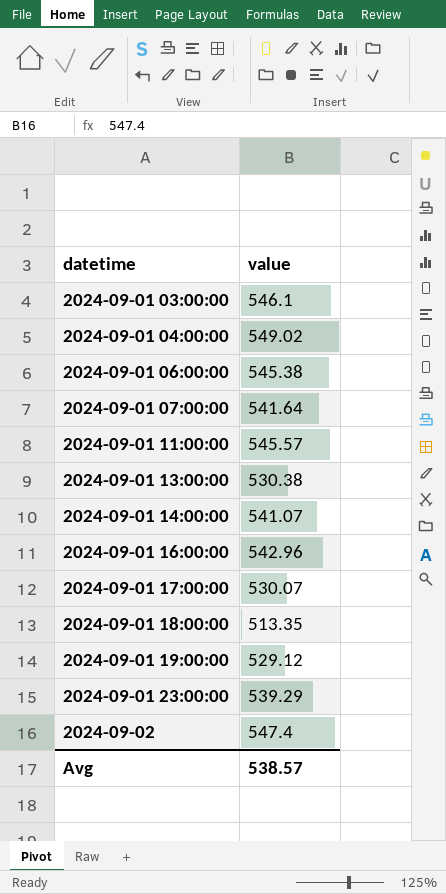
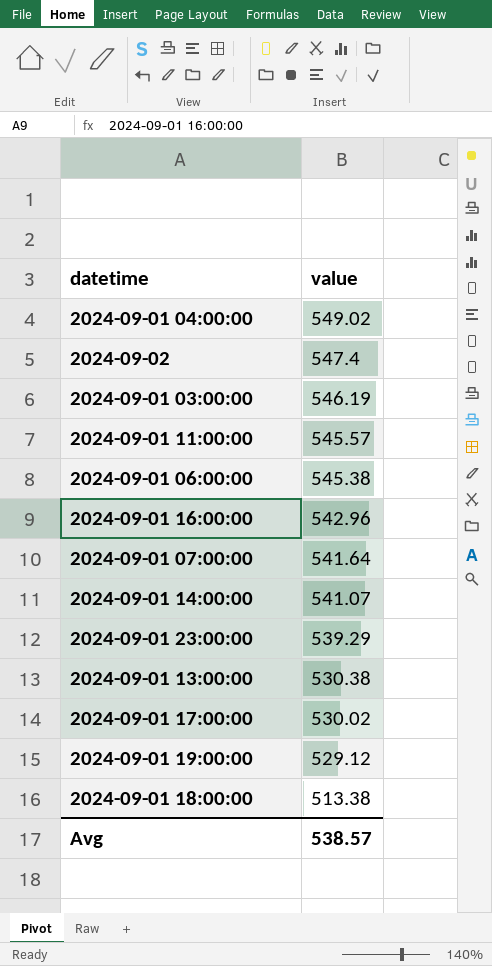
row order: datetime ascending -> value descending
2024-09-01 03:00:00 | value: 546.1 -> 546.19
2024-09-01 17:00:00 | value: 530.07 -> 530.02
2024-09-01 18:00:00 | value: 513.35 -> 513.38

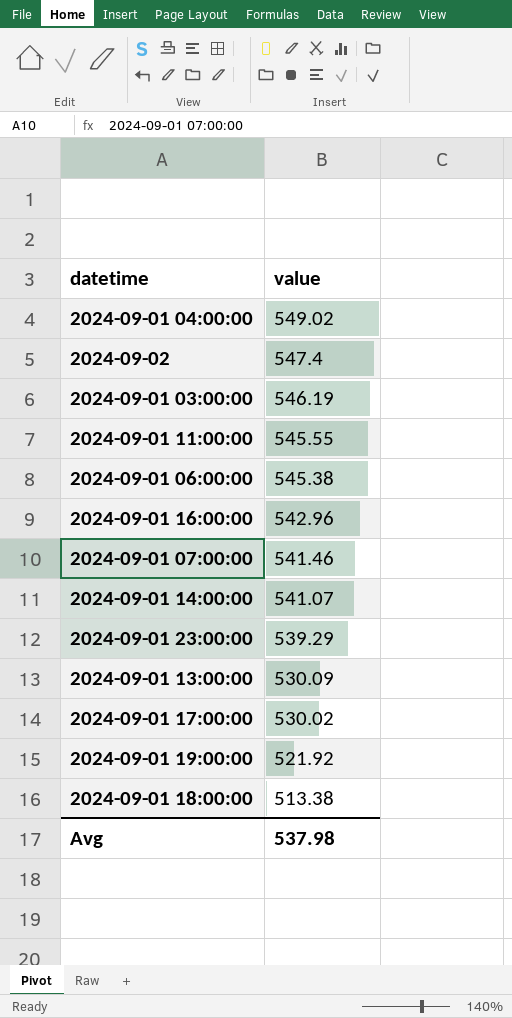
2024-09-01 11:00:00 | value: 545.57 -> 545.55
2024-09-01 07:00:00 | value: 541.64 -> 541.46
2024-09-01 13:00:00 | value: 530.38 -> 530.09
2024-09-01 19:00:00 | value: 529.12 -> 521.92
Avg | value: 538.57 -> 537.98

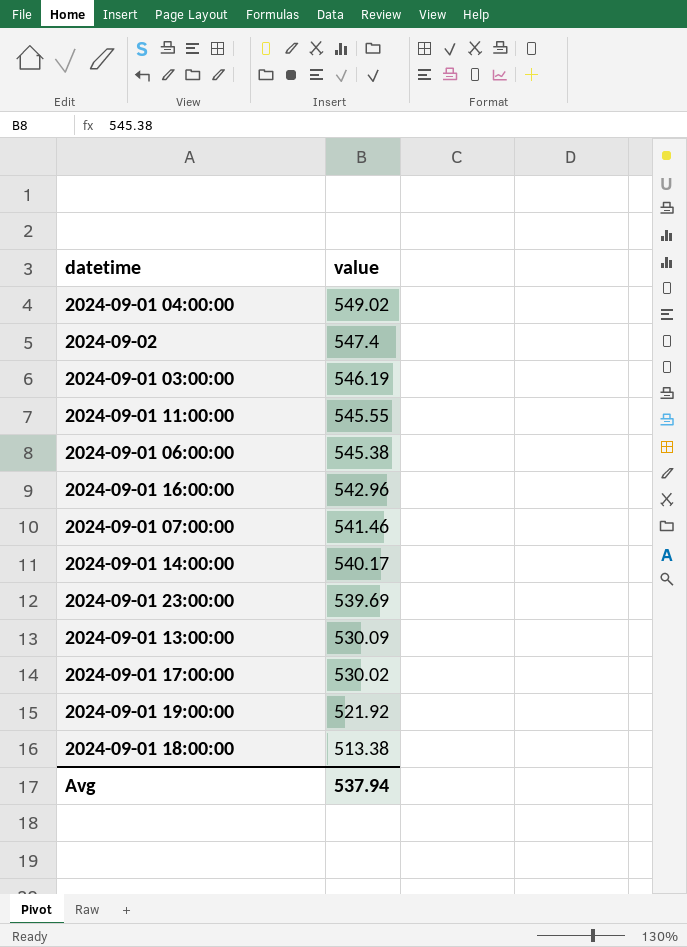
2024-09-01 14:00:00 | value: 541.07 -> 540.17
2024-09-01 23:00:00 | value: 539.29 -> 539.69
Avg | value: 537.98 -> 537.94

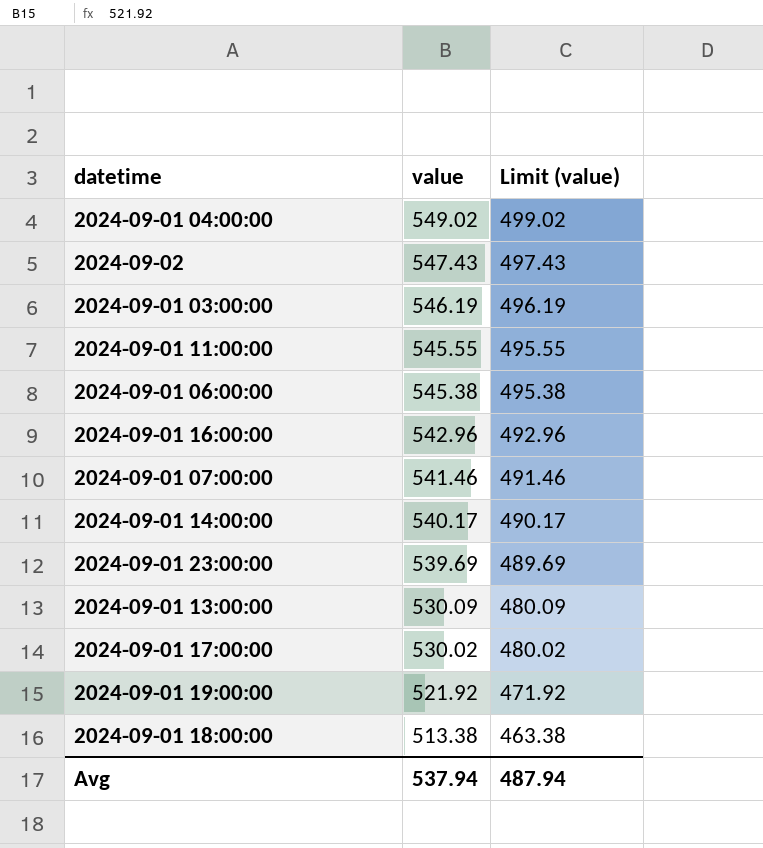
column Limit (value) | formula: none -> [value] - 50
2024-09-02 | value: 547.4 -> 547.43

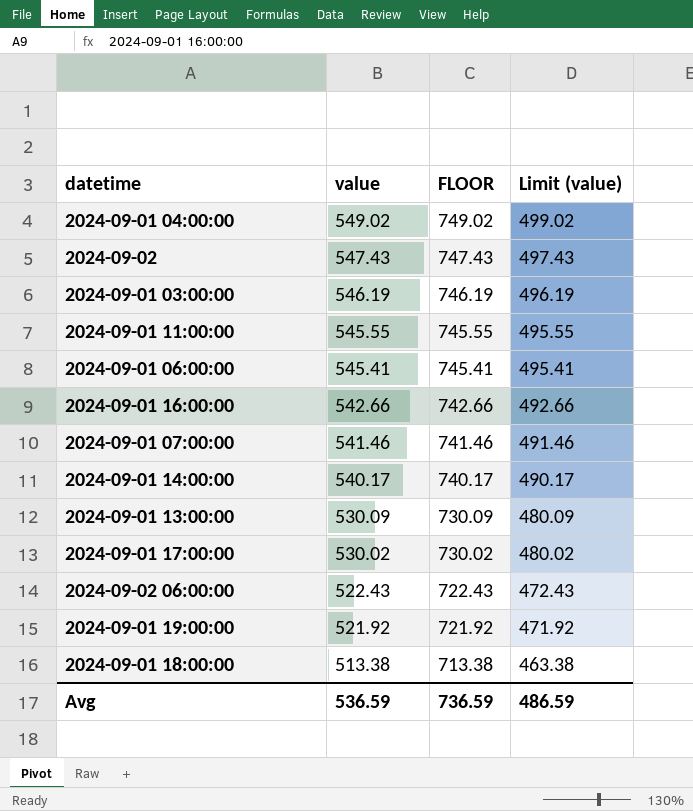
column FLOOR | formula: none -> [value] + 200
row 2024-09-01 23:00:00: 539.69 | 489.69 -> none
2024-09-01 06:00:00 | value: 545.38 -> 545.41
2024-09-01 06:00:00 | Limit (value): 495.38 -> 495.41
2024-09-01 16:00:00 | value: 542.96 -> 542.66
2024-09-01 16:00:00 | Limit (value): 492.96 -> 492.66
row 2024-09-02 06:00:00: none -> 522.43 | 722.43 | 472.43
Avg | value: 537.94 -> 536.59
Avg | Limit (value): 487.94 -> 486.59

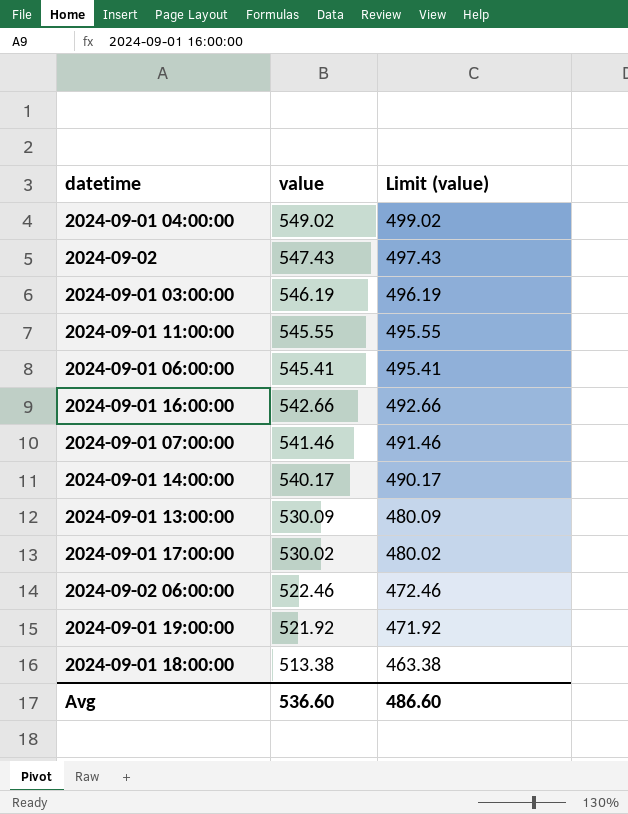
column FLOOR | formula: [value] + 200 -> none
2024-09-02 06:00:00 | value: 522.43 -> 522.46
2024-09-02 06:00:00 | Limit (value): 472.43 -> 472.46
Avg | value: 536.59 -> 536.60
Avg | Limit (value): 486.59 -> 486.60

